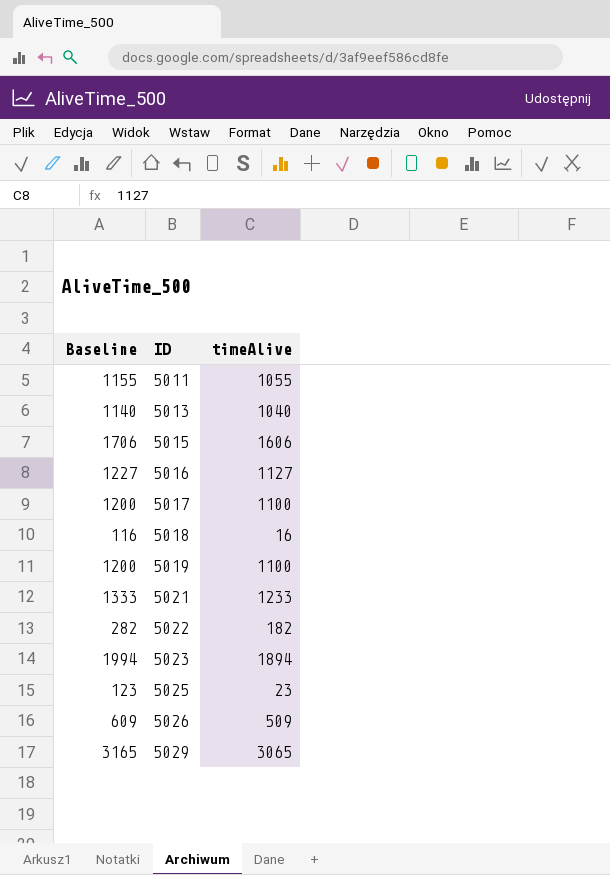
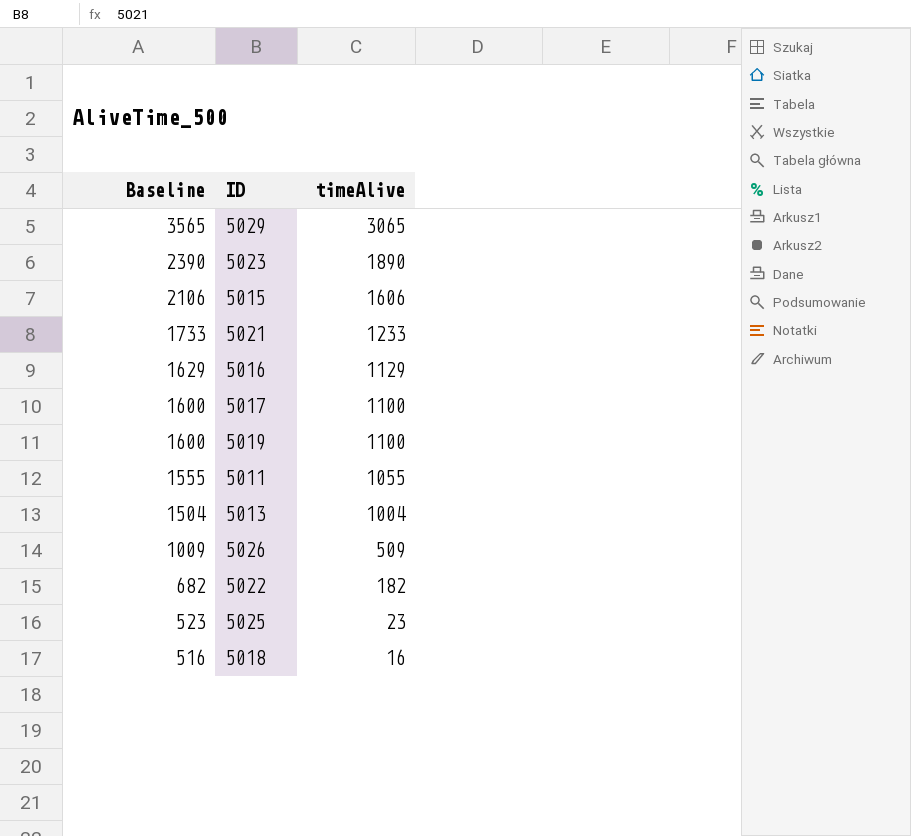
row order: ID ascending -> Baseline descending
column Baseline | formula: [timeAlive] + 100 -> [timeAlive] + 500
5023 | timeAlive: 1894 -> 1890
5016 | timeAlive: 1127 -> 1129
5013 | timeAlive: 1040 -> 1004

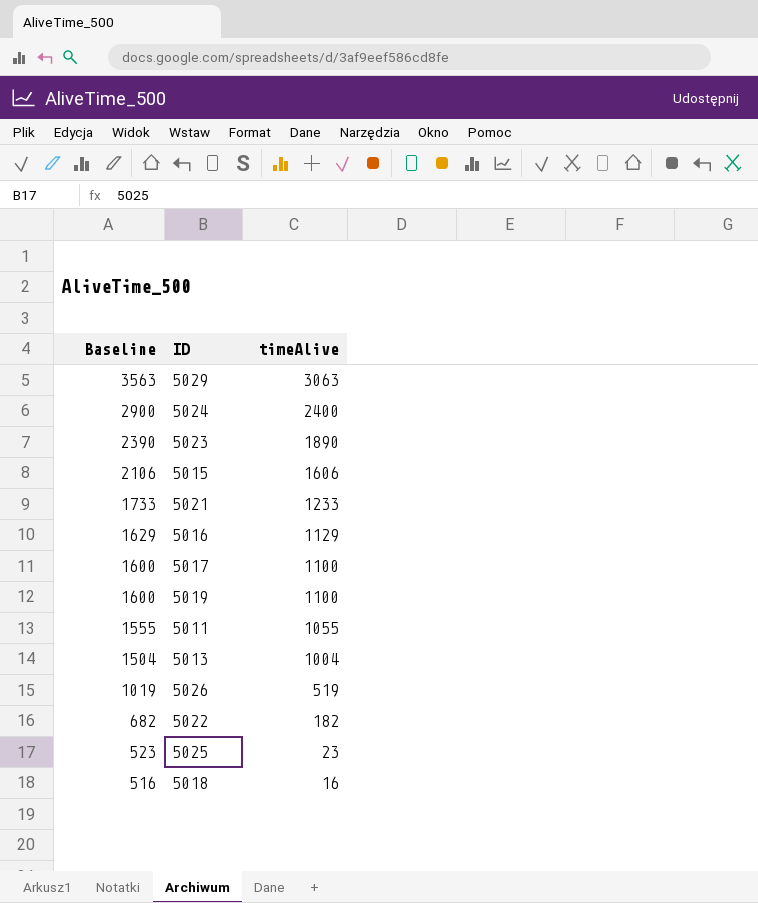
5029 | Baseline: 3565 -> 3563
5029 | timeAlive: 3065 -> 3063
row 5024: none -> 2900 | 2400
5026 | Baseline: 1009 -> 1019
5026 | timeAlive: 509 -> 519

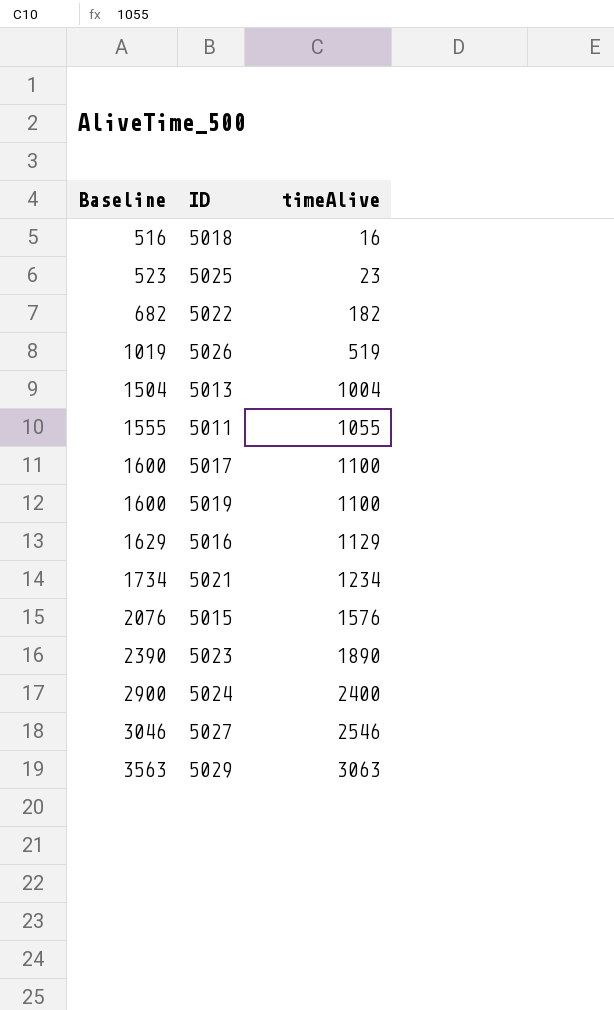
row order: Baseline descending -> Baseline ascending
5021 | Baseline: 1733 -> 1734
5021 | timeAlive: 1233 -> 1234
5015 | Baseline: 2106 -> 2076
5015 | timeAlive: 1606 -> 1576
row 5027: none -> 3046 | 2546

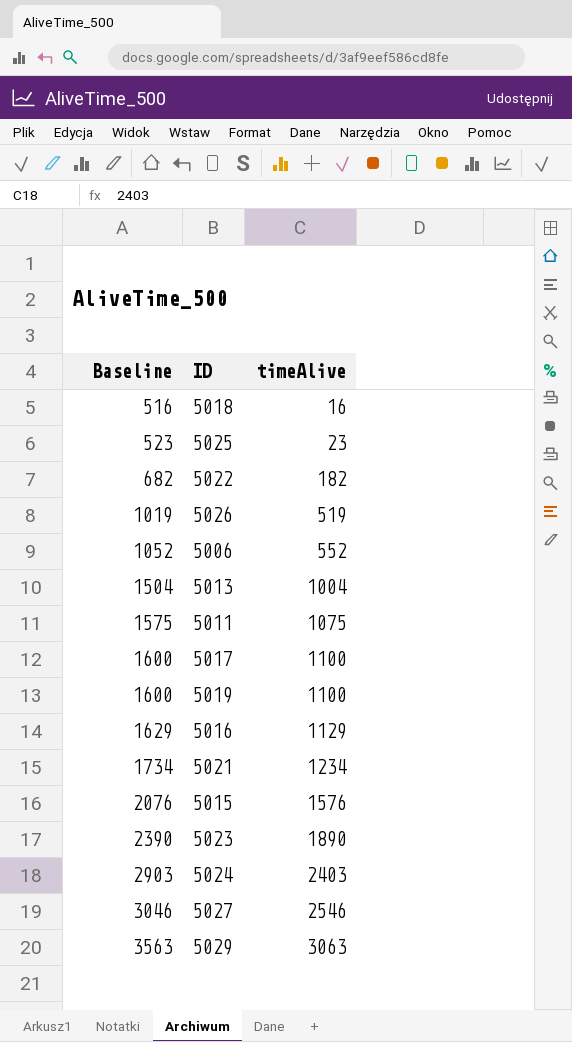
row 5006: none -> 1052 | 552
5011 | Baseline: 1555 -> 1575
5011 | timeAlive: 1055 -> 1075
5024 | Baseline: 2900 -> 2903
5024 | timeAlive: 2400 -> 2403

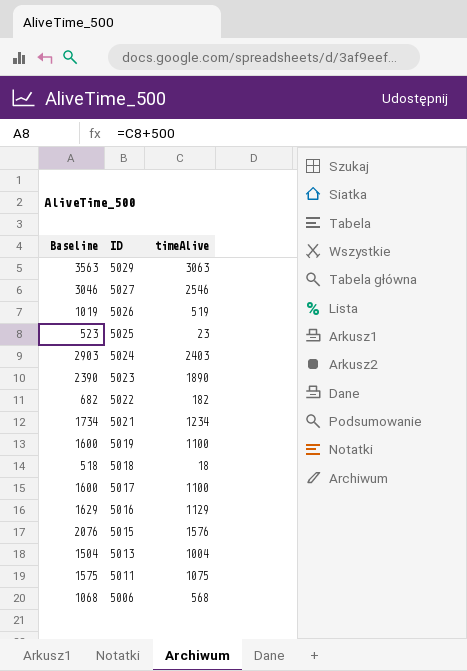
row order: Baseline ascending -> ID descending
5018 | Baseline: 516 -> 518
5018 | timeAlive: 16 -> 18
5006 | Baseline: 1052 -> 1068
5006 | timeAlive: 552 -> 568

